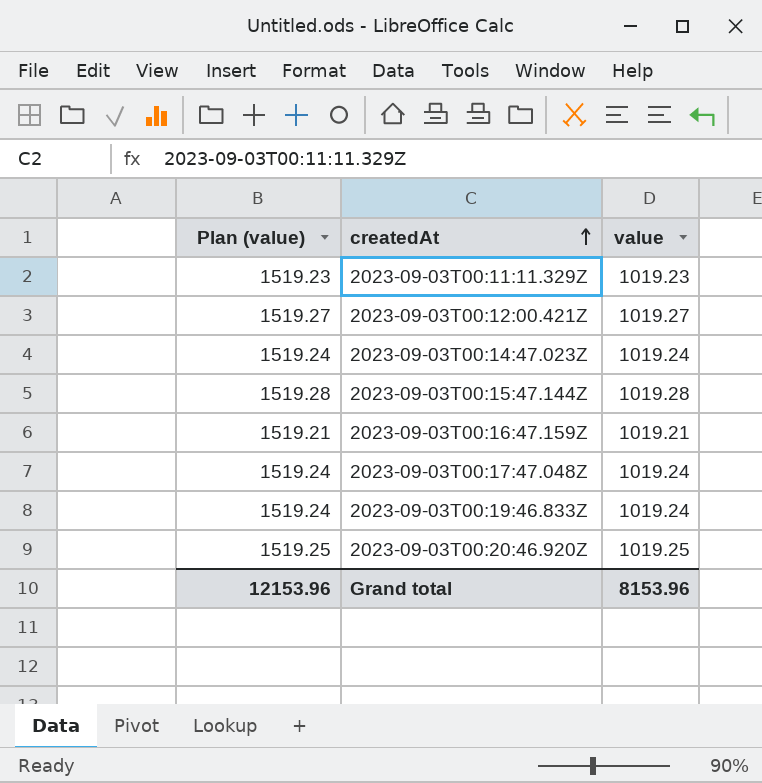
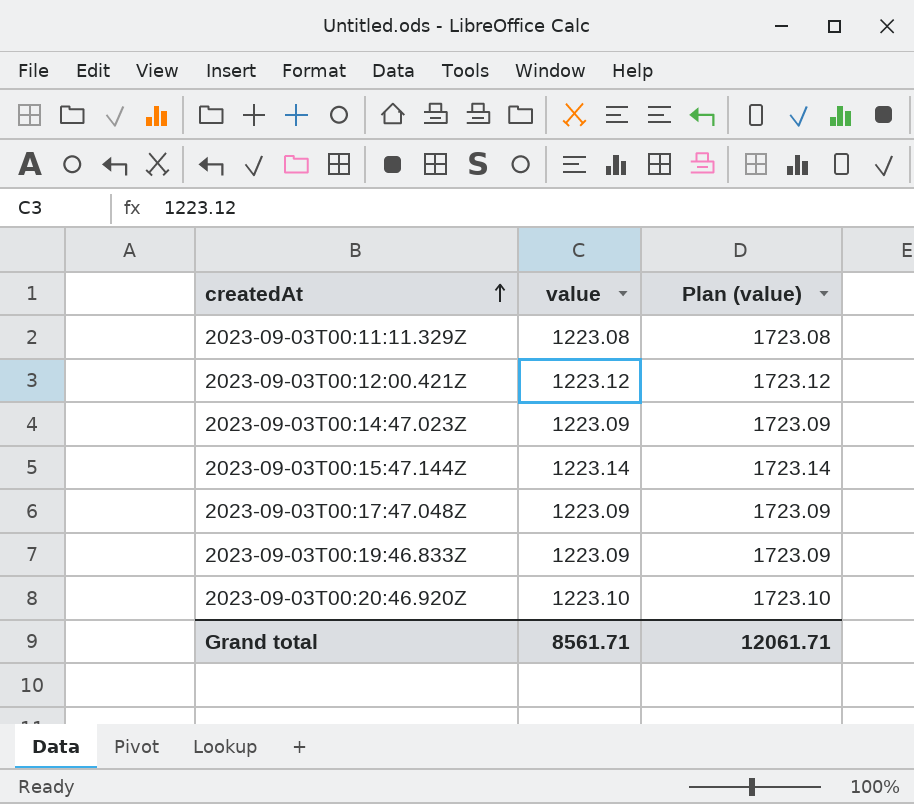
column Plan (value) | position: 1 -> 3
row 2023-09-03T00:16:47.159Z: 1519.21 | 1019.21 -> none
2023-09-03T00:11:11.329Z | value: 1019.23 -> 1223.08
2023-09-03T00:11:11.329Z | Plan (value): 1519.23 -> 1723.08
2023-09-03T00:12:00.421Z | value: 1019.27 -> 1223.12
2023-09-03T00:12:00.421Z | Plan (value): 1519.27 -> 1723.12
2023-09-03T00:14:47.023Z | value: 1019.24 -> 1223.09
2023-09-03T00:14:47.023Z | Plan (value): 1519.24 -> 1723.09
2023-09-03T00:15:47.144Z | value: 1019.28 -> 1223.14
2023-09-03T00:15:47.144Z | Plan (value): 1519.28 -> 1723.14
2023-09-03T00:17:47.048Z | value: 1019.24 -> 1223.09
2023-09-03T00:17:47.048Z | Plan (value): 1519.24 -> 1723.09
2023-09-03T00:19:46.833Z | value: 1019.24 -> 1223.09
2023-09-03T00:19:46.833Z | Plan (value): 1519.24 -> 1723.09
2023-09-03T00:20:46.920Z | value: 1019.25 -> 1223.10
2023-09-03T00:20:46.920Z | Plan (value): 1519.25 -> 1723.10
Grand total | value: 8153.96 -> 8561.71
Grand total | Plan (value): 12153.96 -> 12061.71

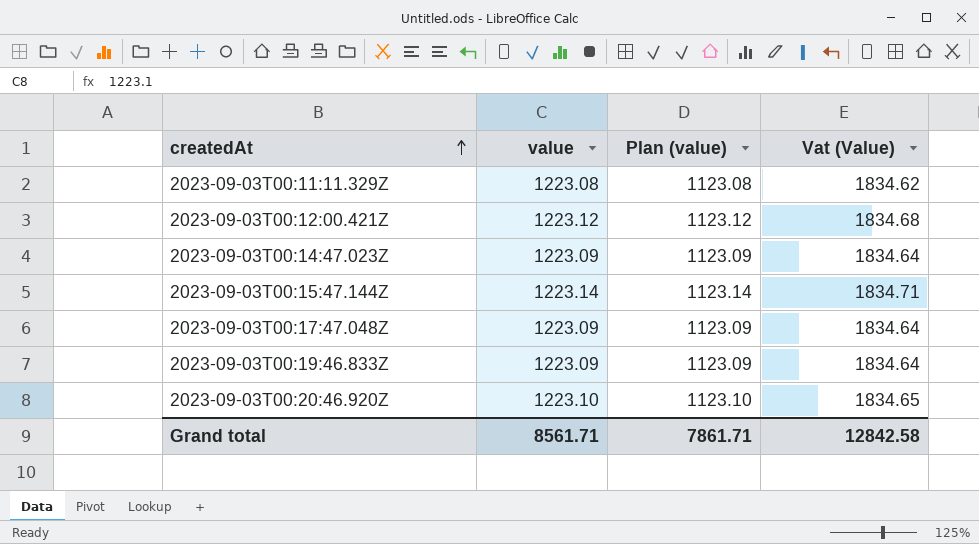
column Plan (value) | formula: [value] + 500 -> [value] - 100
column Vat (Value) | formula: none -> [value] * 1.5
Grand total | Plan (value): 12061.71 -> 7861.71

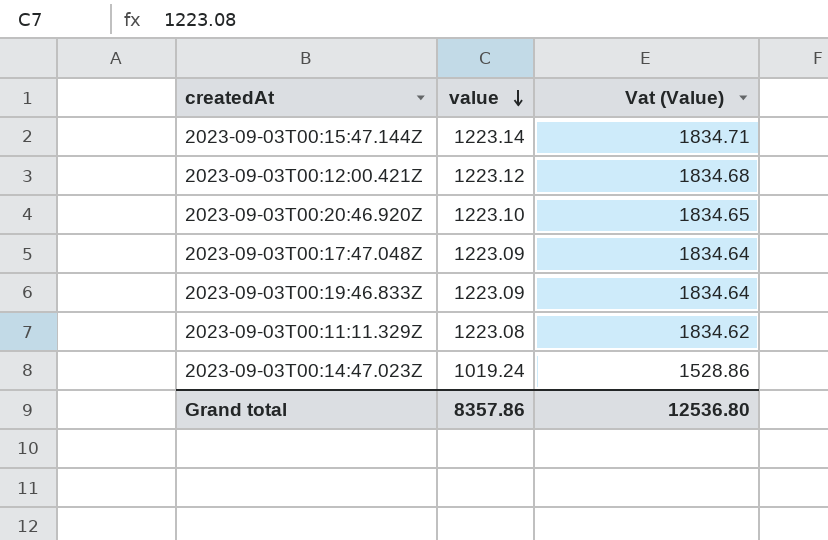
row order: createdAt ascending -> value descending
column Plan (value) | formula: [value] - 100 -> none
2023-09-03T00:14:47.023Z | value: 1223.09 -> 1019.24
2023-09-03T00:14:47.023Z | Vat (Value): 1834.64 -> 1528.86
Grand total | value: 8561.71 -> 8357.86
Grand total | Vat (Value): 12842.58 -> 12536.80

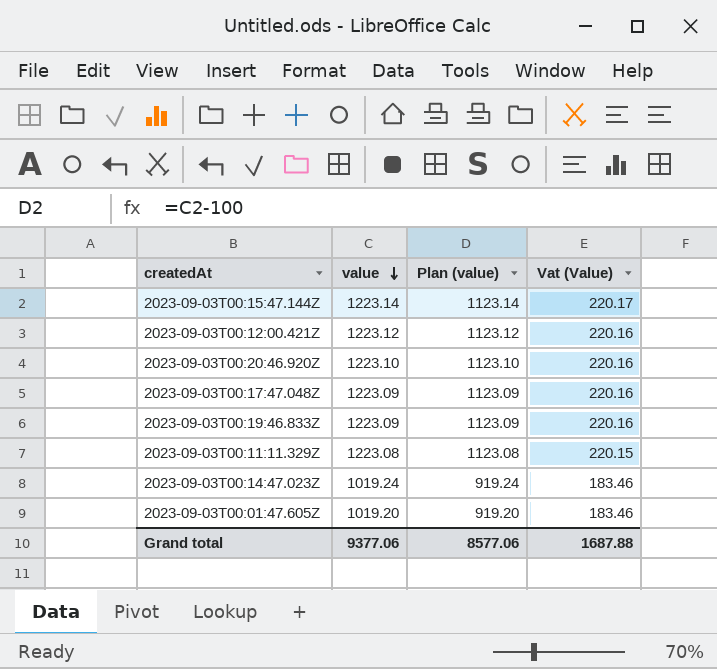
column Plan (value) | formula: none -> [value] - 100
column Vat (Value) | formula: [value] * 1.5 -> [value] * 0.18
row 2023-09-03T00:01:47.605Z: none -> 1019.20 | 919.20 | 183.46
Grand total | value: 8357.86 -> 9377.06
Grand total | Vat (Value): 12536.80 -> 1687.88

